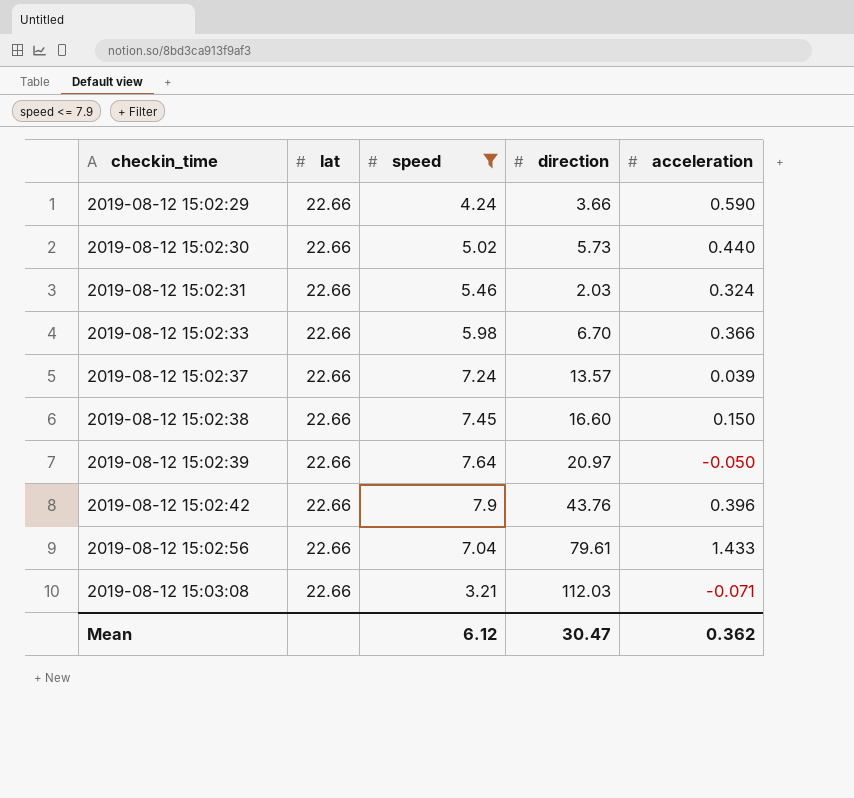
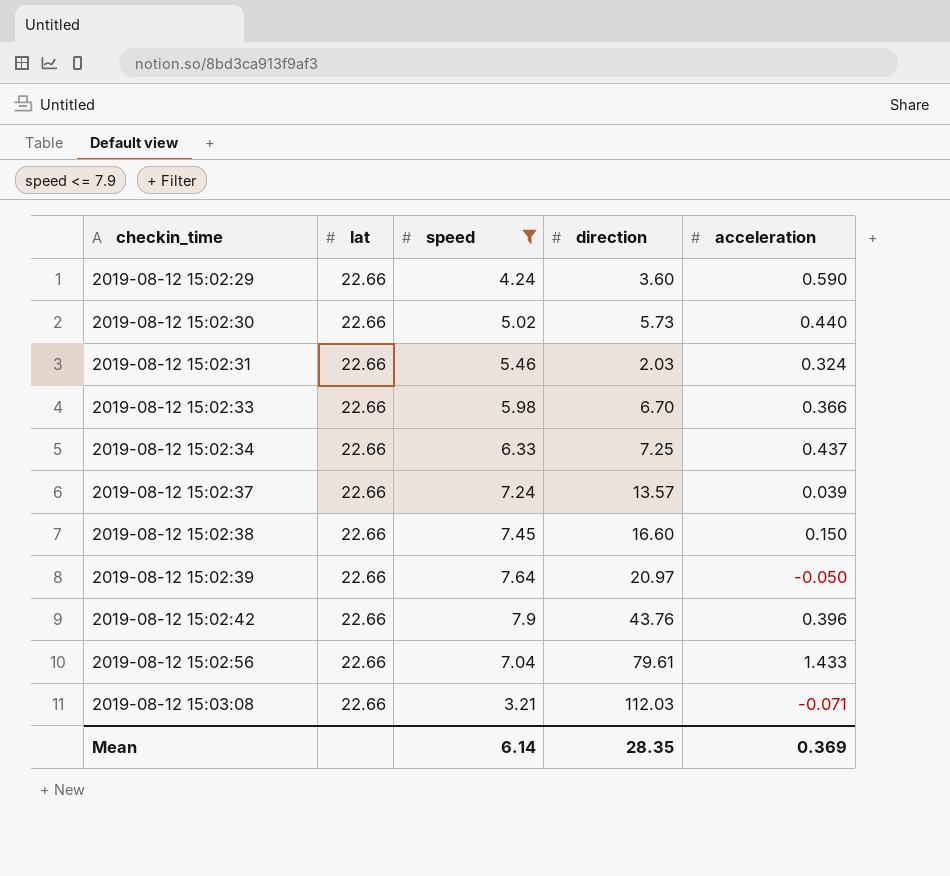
2019-08-12 15:02:29 | direction: 3.66 -> 3.60
row 2019-08-12 15:02:34: none -> 22.66 | 6.33 | 7.25 | 0.437
Mean | speed: 6.12 -> 6.14
Mean | direction: 30.47 -> 28.35
Mean | acceleration: 0.362 -> 0.369

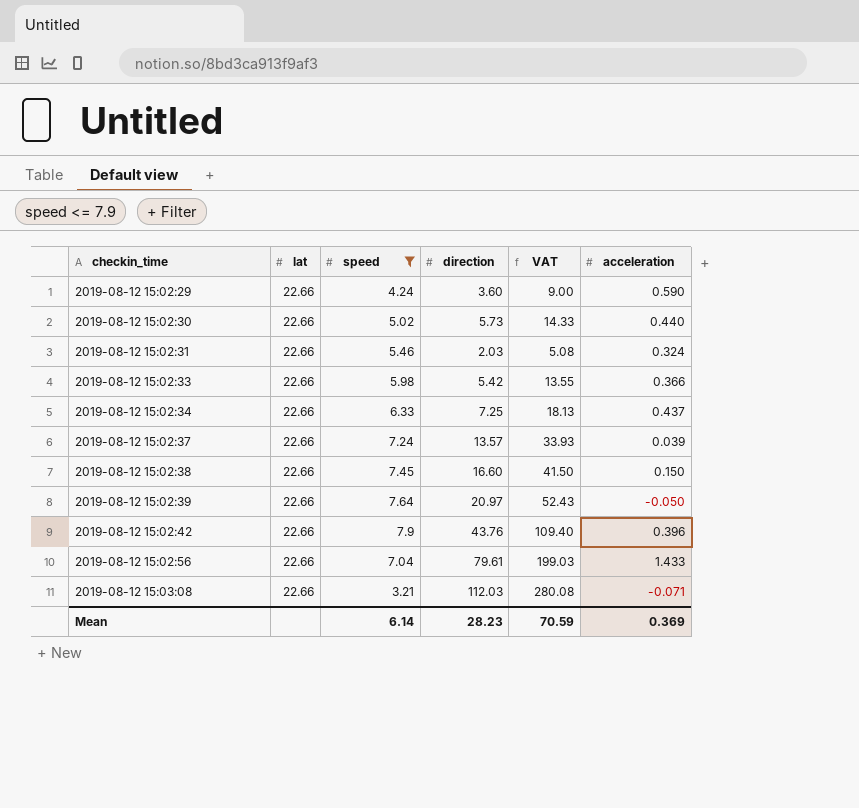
column VAT | formula: none -> [direction] * 2.5
2019-08-12 15:02:33 | direction: 6.70 -> 5.42
Mean | direction: 28.35 -> 28.23

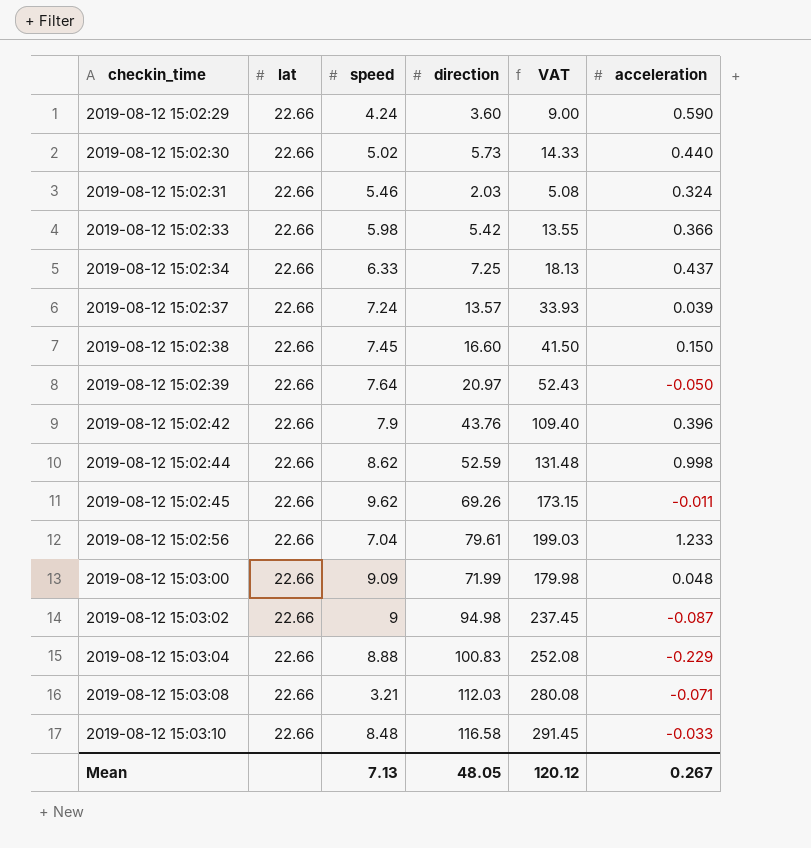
filter: speed <= 7.9 -> none
2019-08-12 15:02:56 | acceleration: 1.433 -> 1.233
Mean | speed: 6.14 -> 7.13
Mean | direction: 28.23 -> 48.05
Mean | VAT: 70.59 -> 120.12
Mean | acceleration: 0.369 -> 0.267

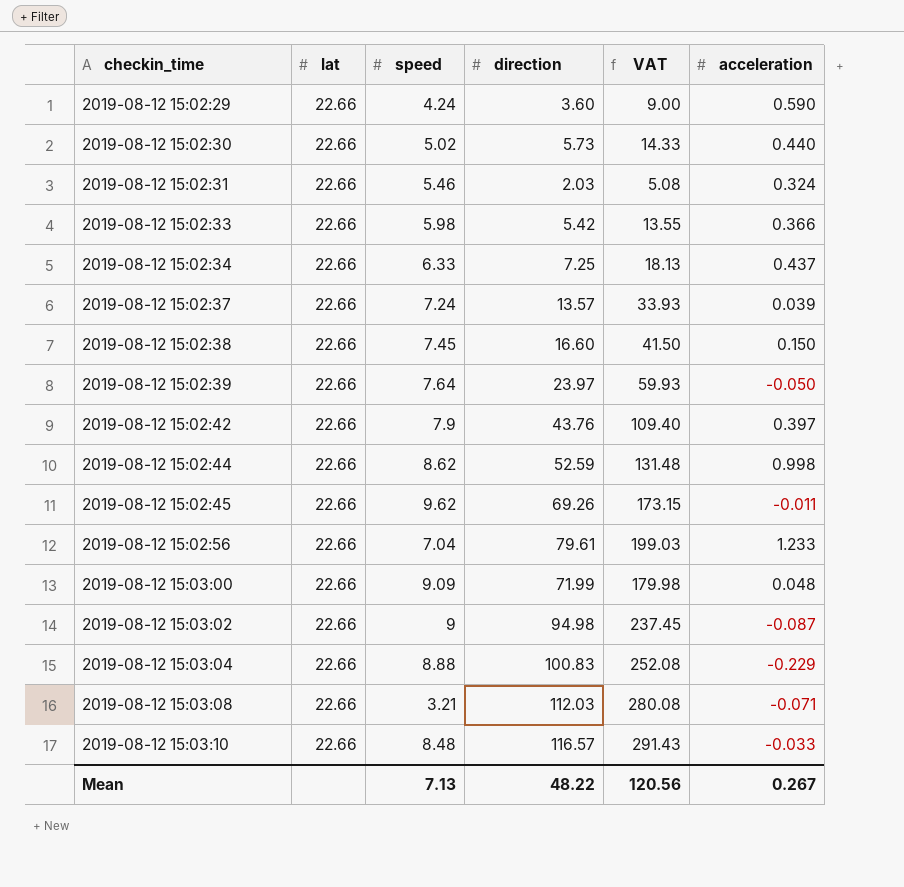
2019-08-12 15:02:39 | direction: 20.97 -> 23.97
2019-08-12 15:02:39 | VAT: 52.43 -> 59.93
2019-08-12 15:02:42 | acceleration: 0.396 -> 0.397
2019-08-12 15:03:10 | direction: 116.58 -> 116.57
2019-08-12 15:03:10 | VAT: 291.45 -> 291.43
Mean | direction: 48.05 -> 48.22
Mean | VAT: 120.12 -> 120.56

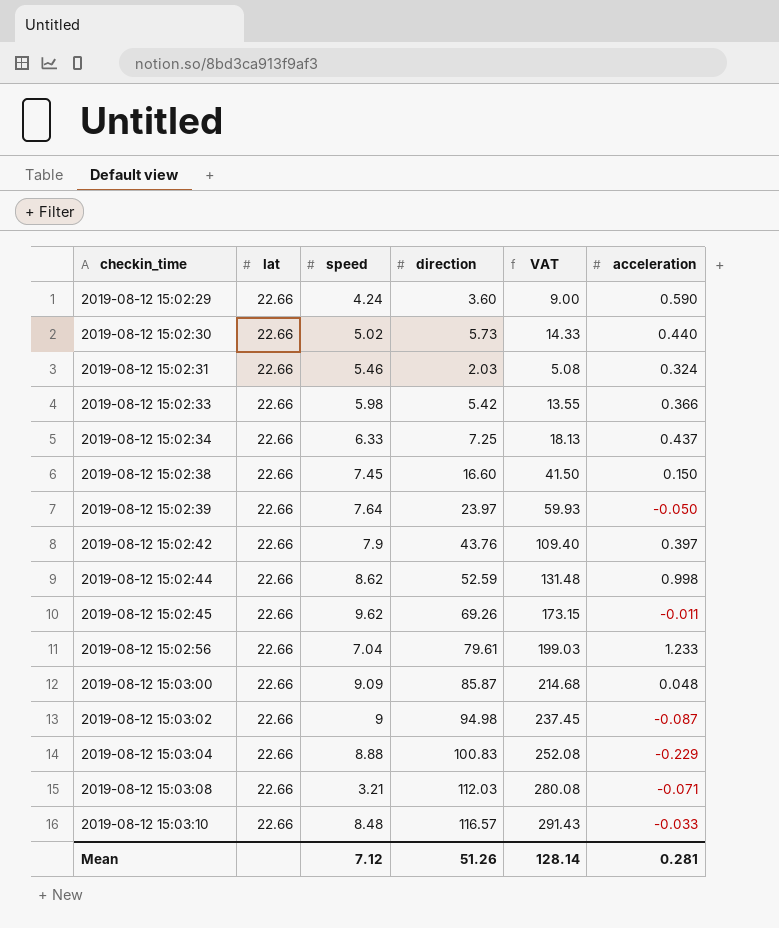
row 2019-08-12 15:02:37: 22.66 | 7.24 | 13.57 | 33.93 | 0.039 -> none
2019-08-12 15:03:00 | direction: 71.99 -> 85.87
2019-08-12 15:03:00 | VAT: 179.98 -> 214.68
Mean | speed: 7.13 -> 7.12
Mean | direction: 48.22 -> 51.26
Mean | VAT: 120.56 -> 128.14
Mean | acceleration: 0.267 -> 0.281

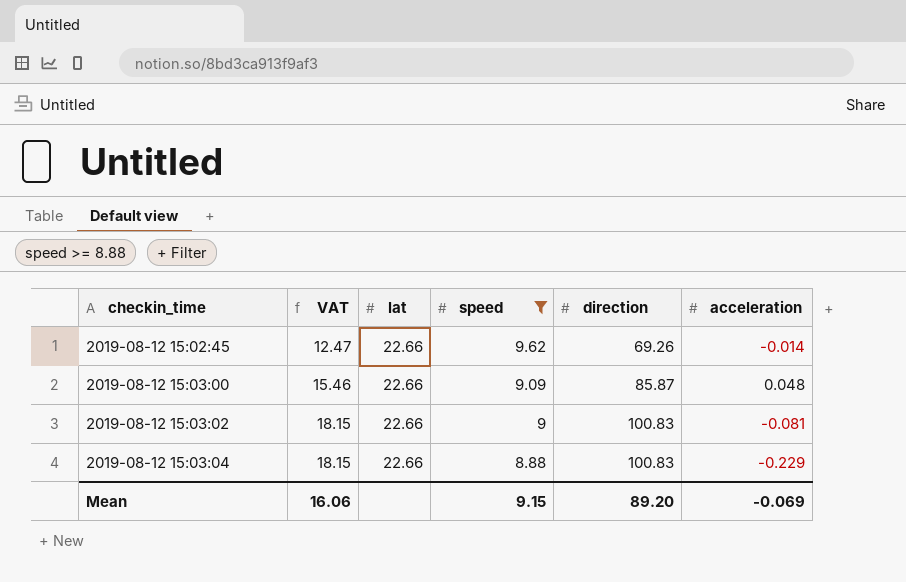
filter: none -> speed >= 8.88
column VAT | formula: [direction] * 2.5 -> [direction] * 0.18
column VAT | position: 5 -> 2
2019-08-12 15:02:45 | acceleration: -0.011 -> -0.014
2019-08-12 15:03:02 | direction: 94.98 -> 100.83
2019-08-12 15:03:02 | acceleration: -0.087 -> -0.081
Mean | VAT: 128.14 -> 16.06
Mean | speed: 7.12 -> 9.15
Mean | direction: 51.26 -> 89.20
Mean | acceleration: 0.281 -> -0.069

